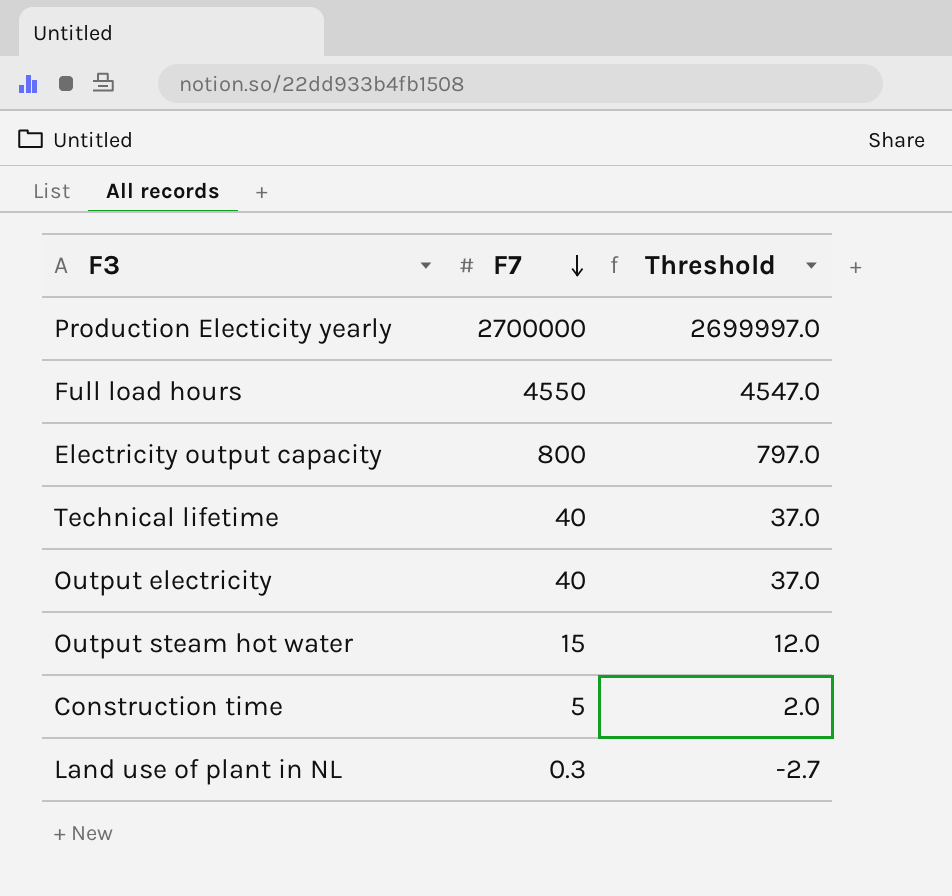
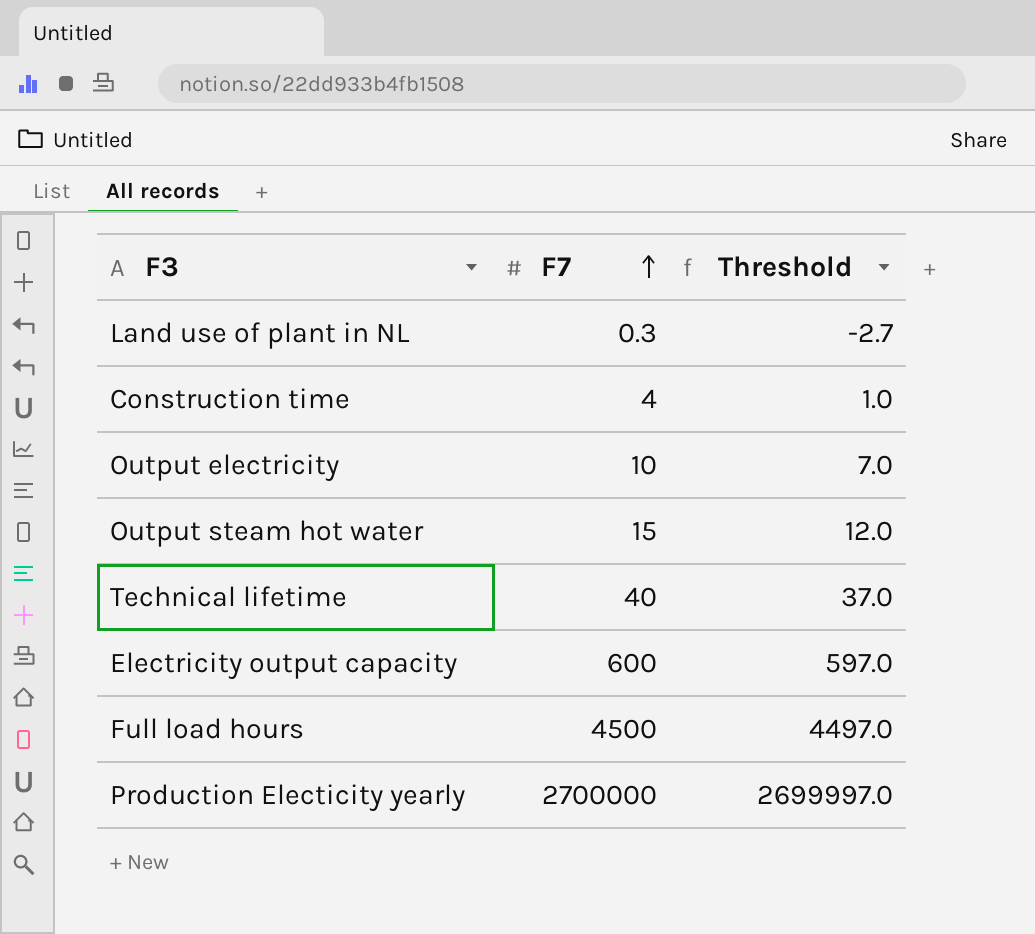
row order: F7 descending -> F7 ascending
Construction time | F7: 5 -> 4
Construction time | Threshold: 2.0 -> 1.0
Output electricity | F7: 40 -> 10
Output electricity | Threshold: 37.0 -> 7.0
Electricity output capacity | F7: 800 -> 600
Electricity output capacity | Threshold: 797.0 -> 597.0
Full load hours | F7: 4550 -> 4500
Full load hours | Threshold: 4547.0 -> 4497.0

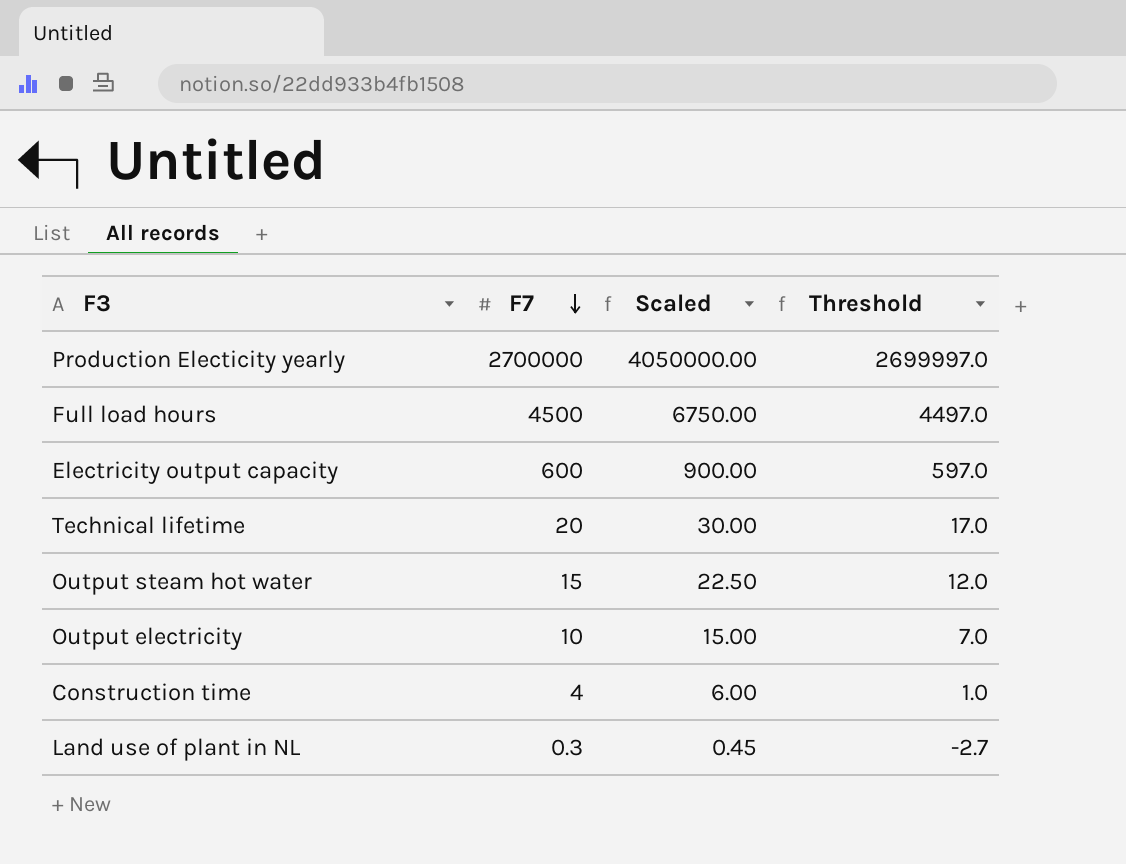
row order: F7 ascending -> F7 descending
column Scaled | formula: none -> [F7] * 1.5
Technical lifetime | F7: 40 -> 20
Technical lifetime | Threshold: 37.0 -> 17.0

